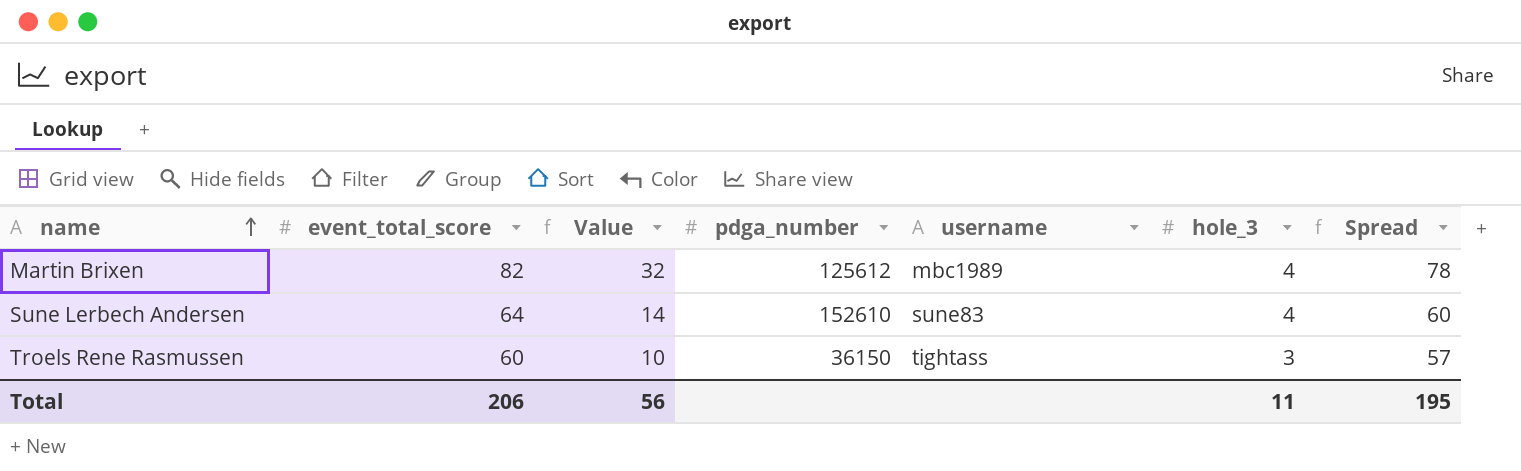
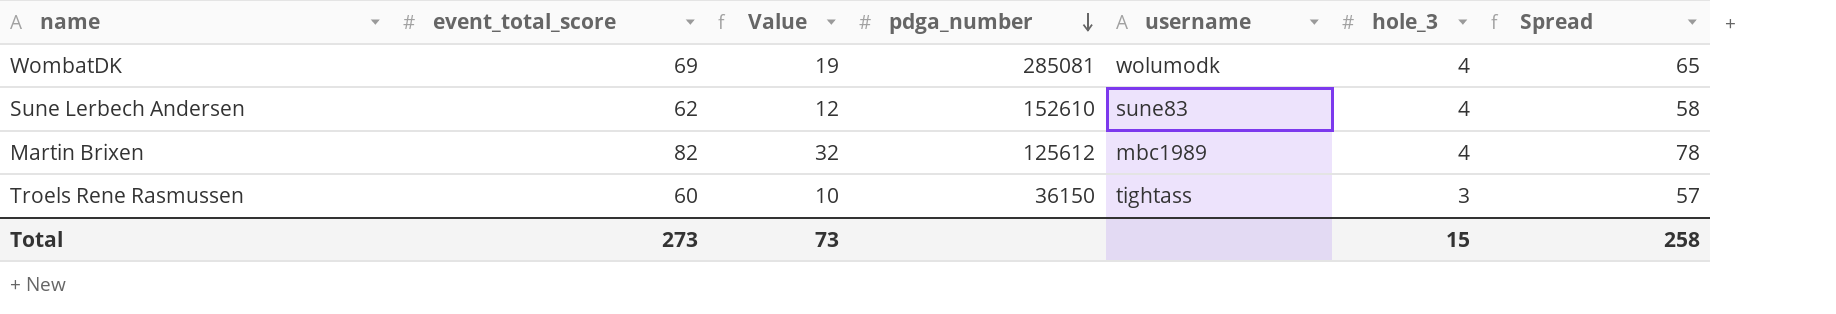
row order: name ascending -> pdga_number descending
row WombatDK: none -> 69 | 19 | 285081 | wolumodk | 4 | 65
Sune Lerbech Andersen | event_total_score: 64 -> 62
Sune Lerbech Andersen | Value: 14 -> 12
Sune Lerbech Andersen | Spread: 60 -> 58
Total | event_total_score: 206 -> 273
Total | Value: 56 -> 73
Total | hole_3: 11 -> 15
Total | Spread: 195 -> 258

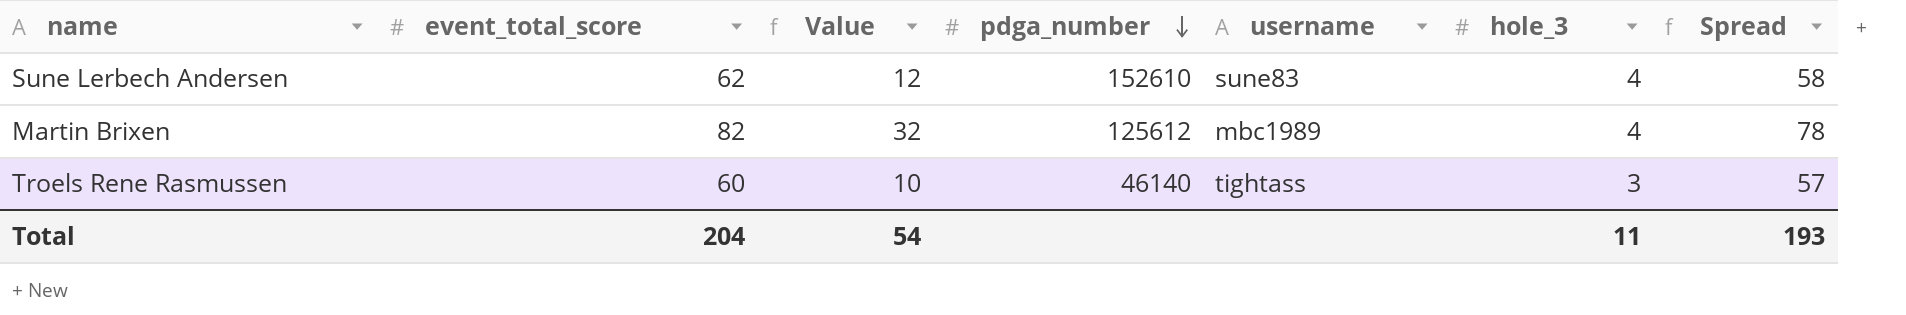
row WombatDK: 69 | 19 | 285081 | wolumodk | 4 | 65 -> none
Troels Rene Rasmussen | pdga_number: 36150 -> 46140
Total | event_total_score: 273 -> 204
Total | Value: 73 -> 54
Total | hole_3: 15 -> 11
Total | Spread: 258 -> 193

